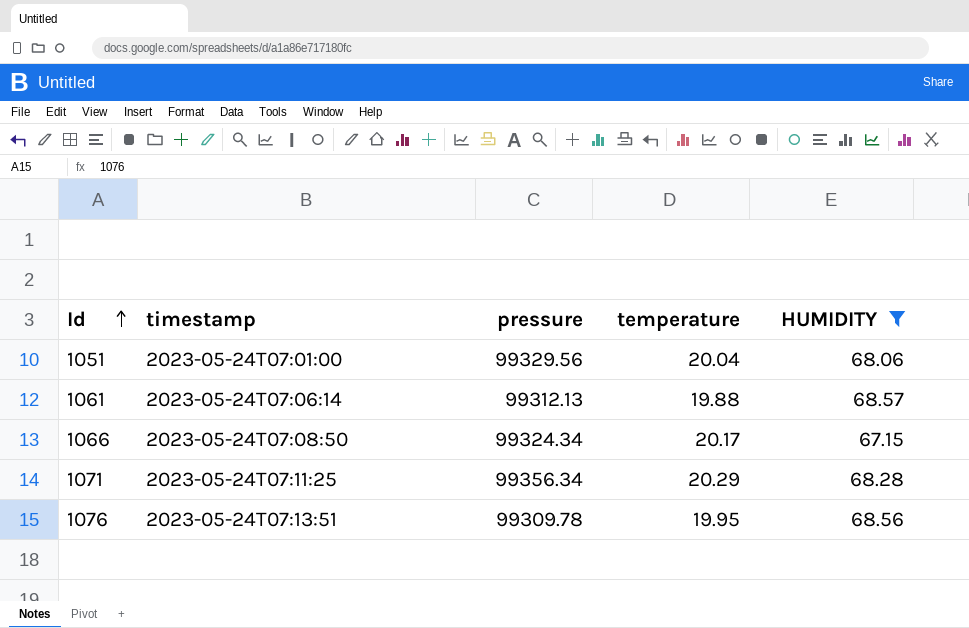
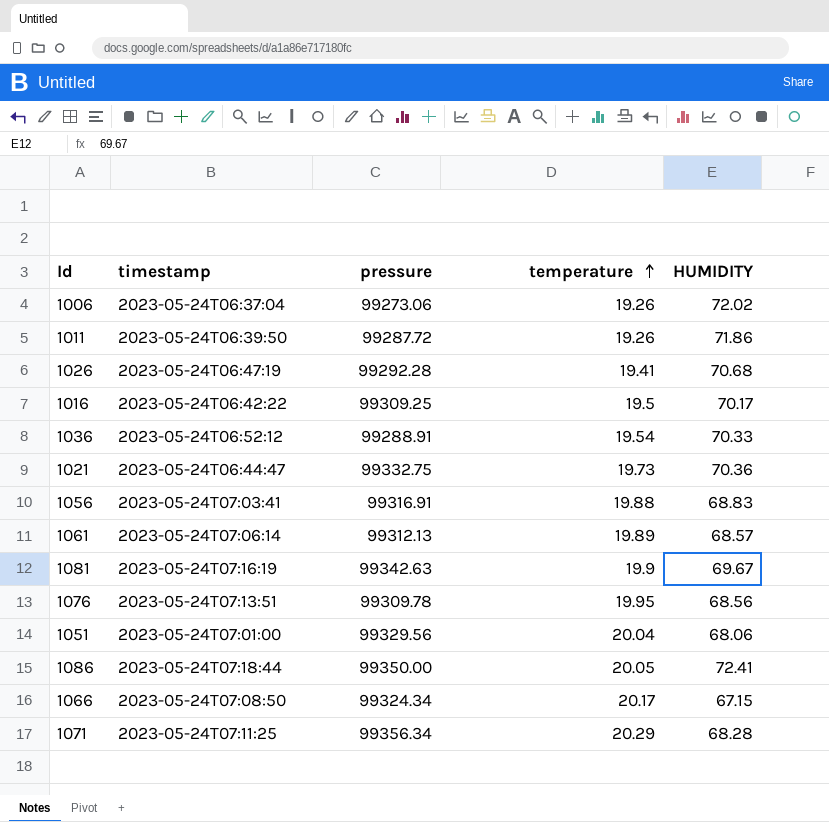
filter: HUMIDITY <= 68.57 -> none
row order: Id ascending -> temperature ascending
1061 | temperature: 19.88 -> 19.89

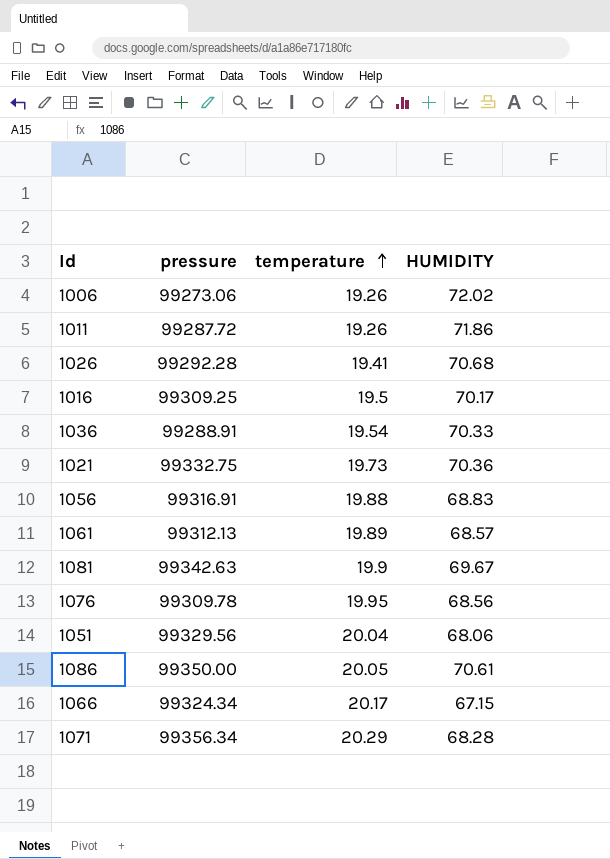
column timestamp | position: 2 -> none
1086 | HUMIDITY: 72.41 -> 70.61

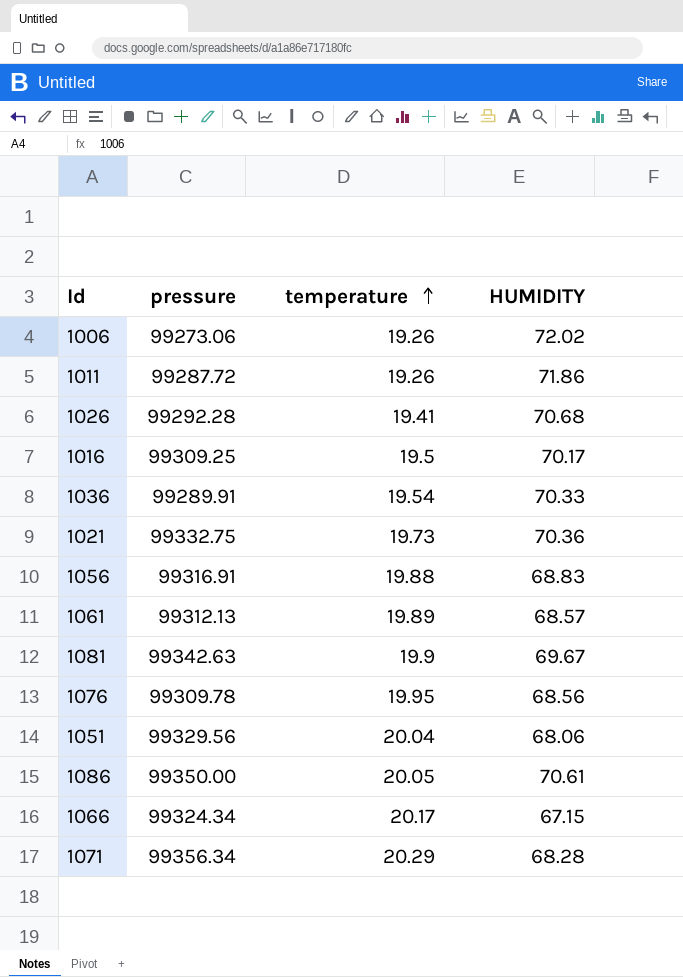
1036 | pressure: 99288.91 -> 99289.91

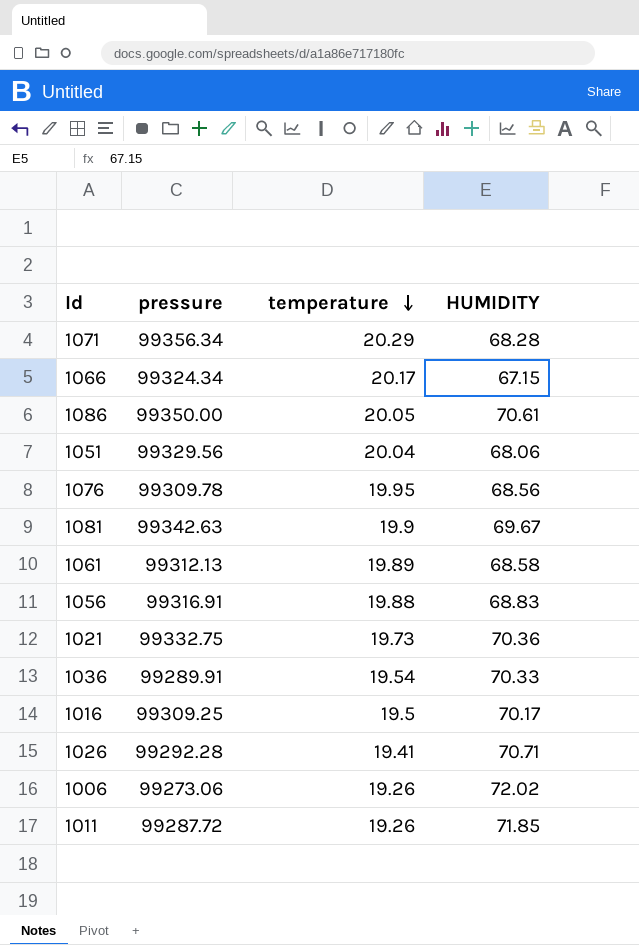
row order: temperature ascending -> temperature descending
1061 | HUMIDITY: 68.57 -> 68.58
1026 | HUMIDITY: 70.68 -> 70.71
1011 | HUMIDITY: 71.86 -> 71.85

